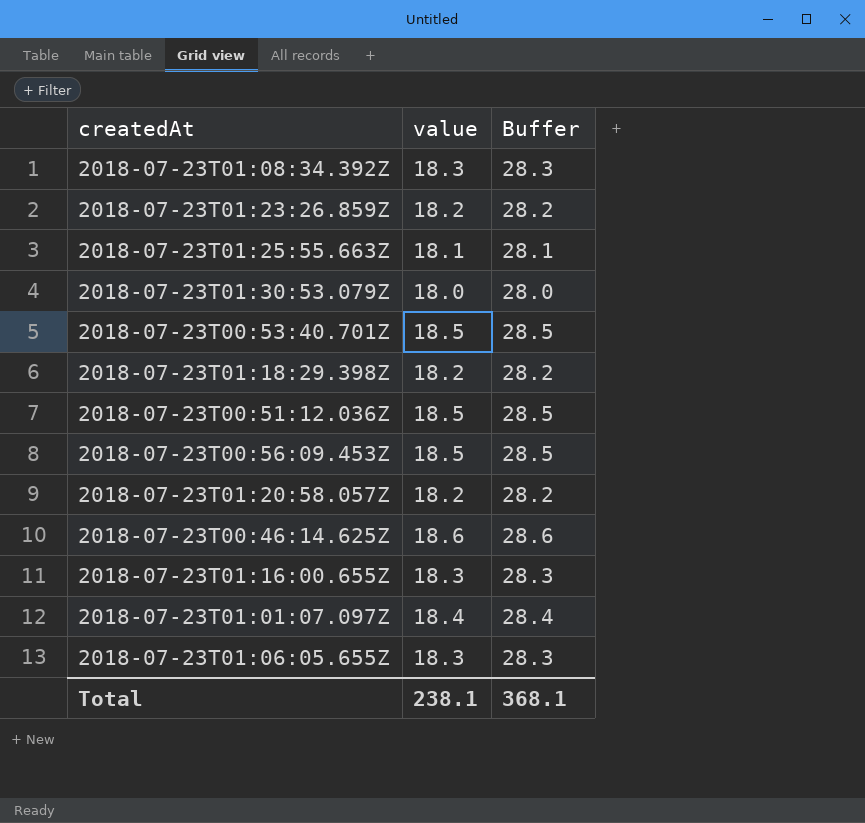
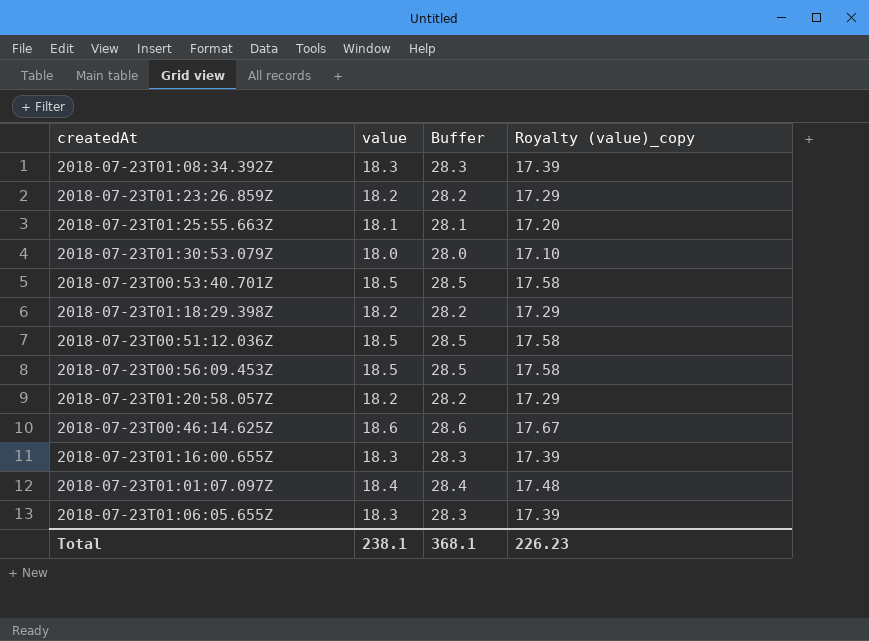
column Royalty (value)_copy | formula: none -> [value] * 0.95

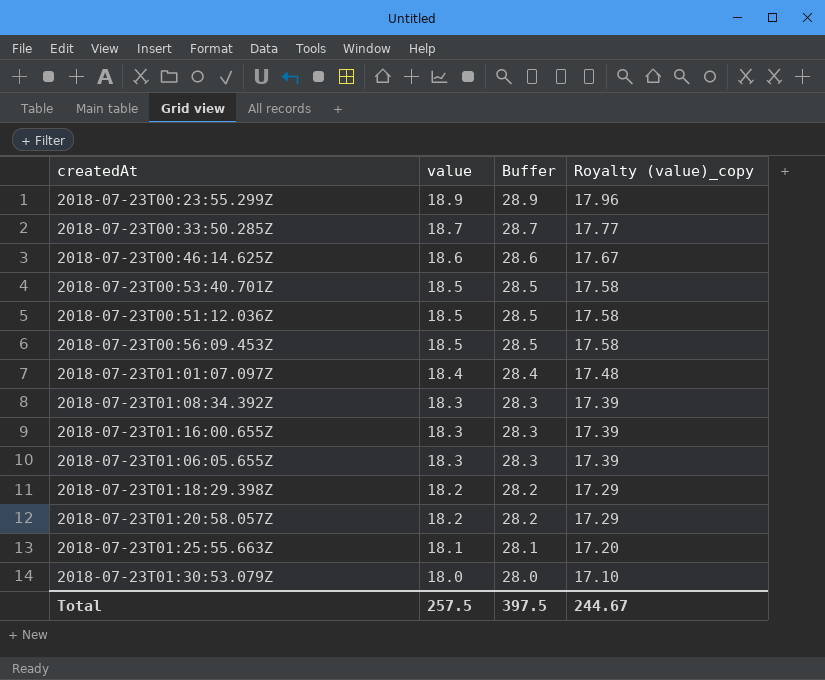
row order: none -> value descending
row 2018-07-23T01:23:26.859Z: 18.2 | 28.2 | 17.29 -> none
row 2018-07-23T00:23:55.299Z: none -> 18.9 | 28.9 | 17.96
row 2018-07-23T00:33:50.285Z: none -> 18.7 | 28.7 | 17.77
Total | value: 238.1 -> 257.5
Total | Buffer: 368.1 -> 397.5
Total | Royalty (value)_copy: 226.23 -> 244.67

